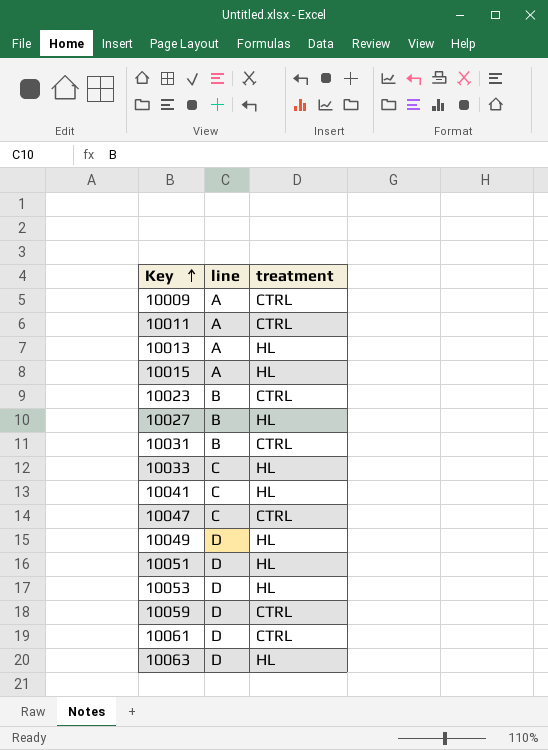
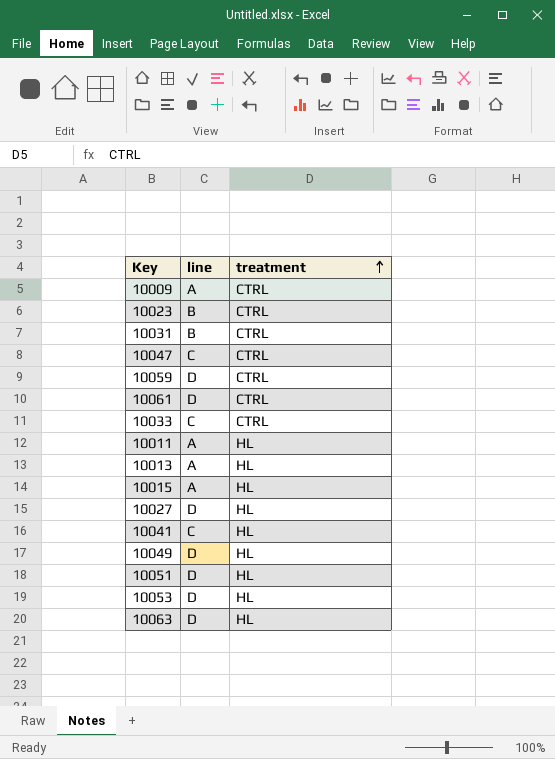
row order: Key ascending -> treatment ascending
10033 | treatment: HL -> CTRL
10011 | treatment: CTRL -> HL
10027 | line: B -> D

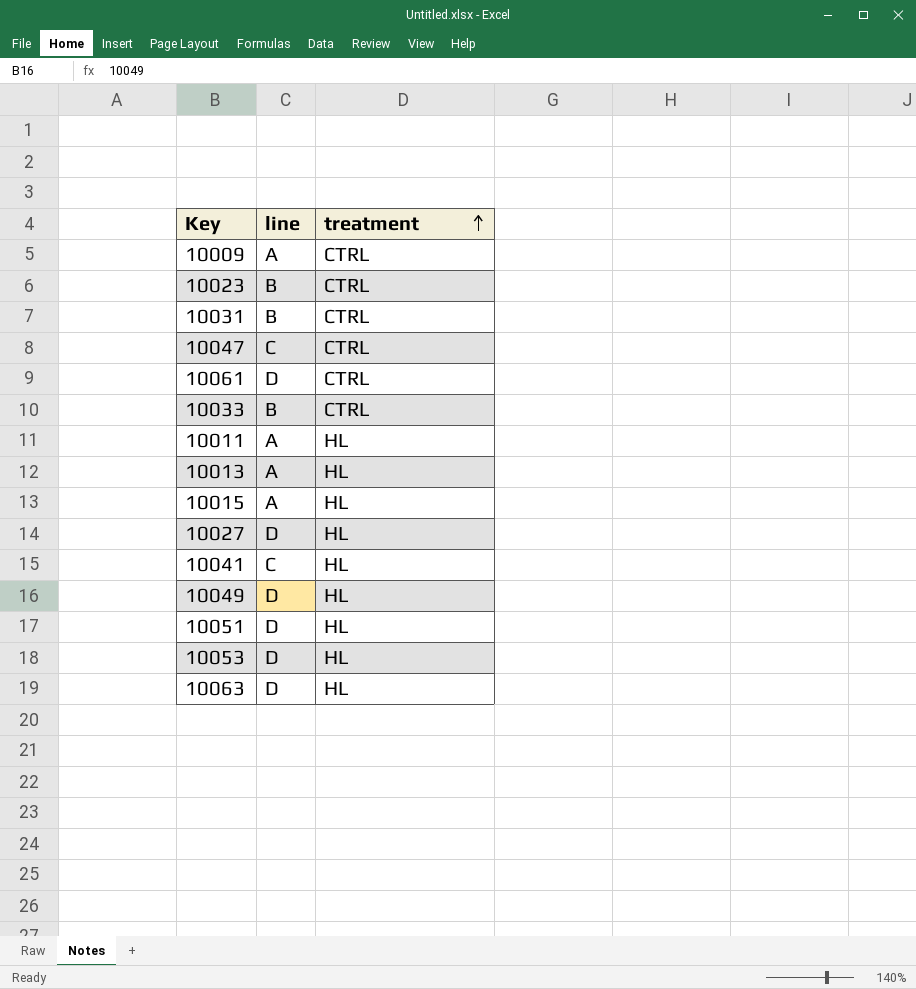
row 10059: D | CTRL -> none
10033 | line: C -> B

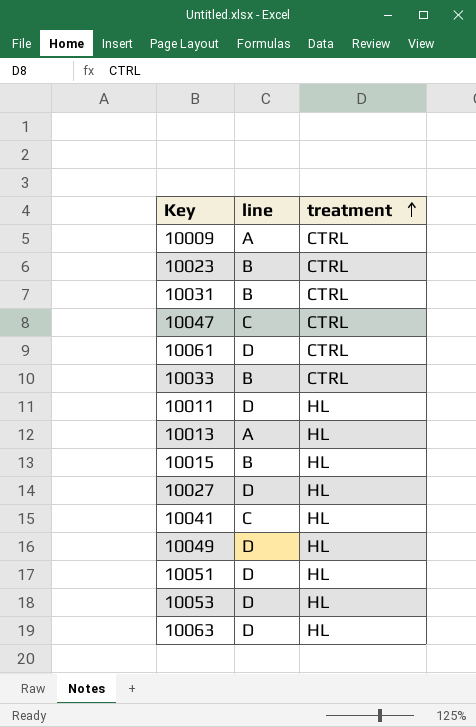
10011 | line: A -> D
10015 | line: A -> B

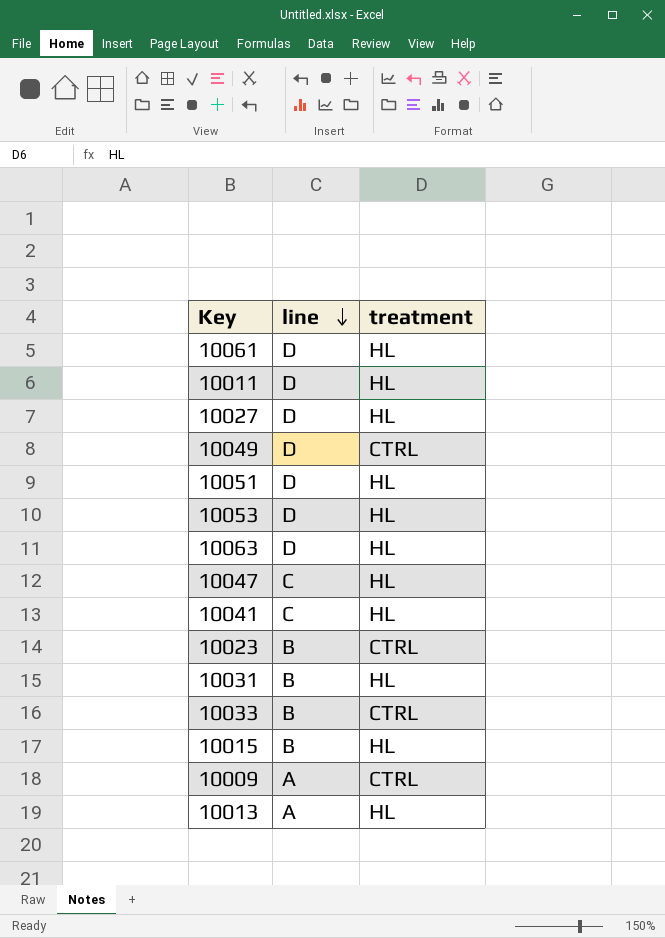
row order: treatment ascending -> line descending
10061 | treatment: CTRL -> HL
10049 | treatment: HL -> CTRL
10047 | treatment: CTRL -> HL
10031 | treatment: CTRL -> HL

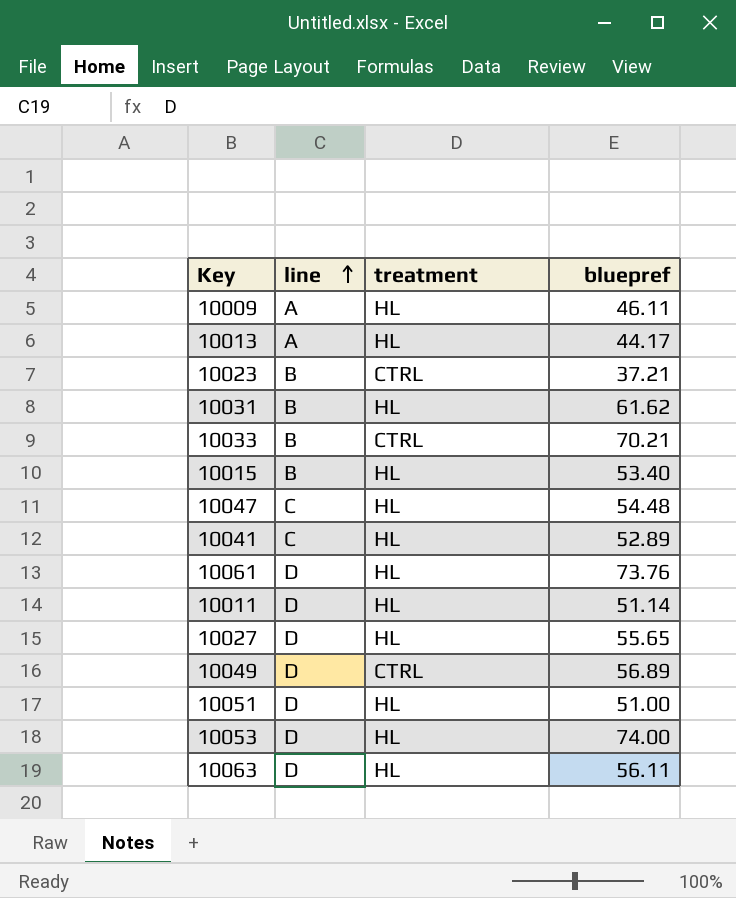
row order: line descending -> line ascending
column bluepref | position: none -> 4
10009 | treatment: CTRL -> HL

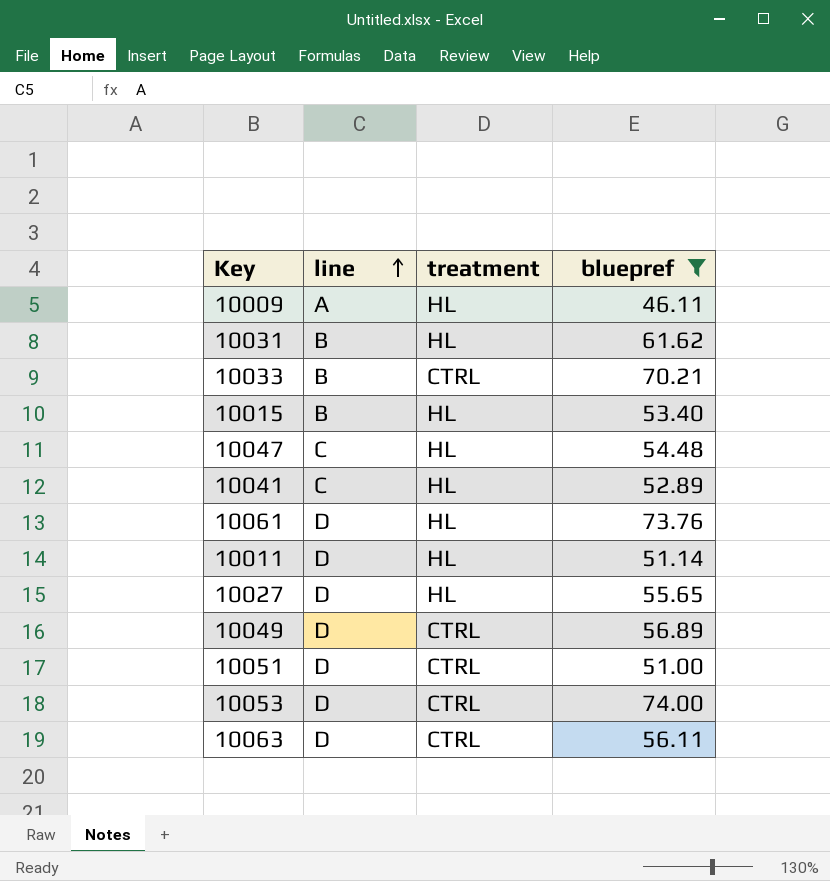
filter: none -> bluepref >= 46.11
10051 | treatment: HL -> CTRL
10053 | treatment: HL -> CTRL
10063 | treatment: HL -> CTRL

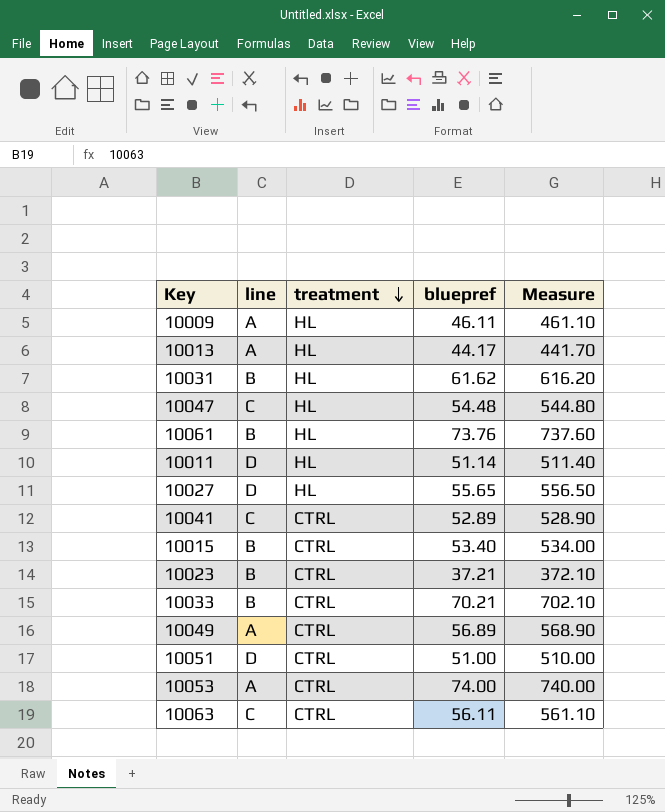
filter: bluepref >= 46.11 -> none
row order: line ascending -> treatment descending
column Measure | formula: none -> [bluepref] * 10
10061 | line: D -> B
10041 | treatment: HL -> CTRL
10015 | treatment: HL -> CTRL
10049 | line: D -> A
10053 | line: D -> A
10063 | line: D -> C

